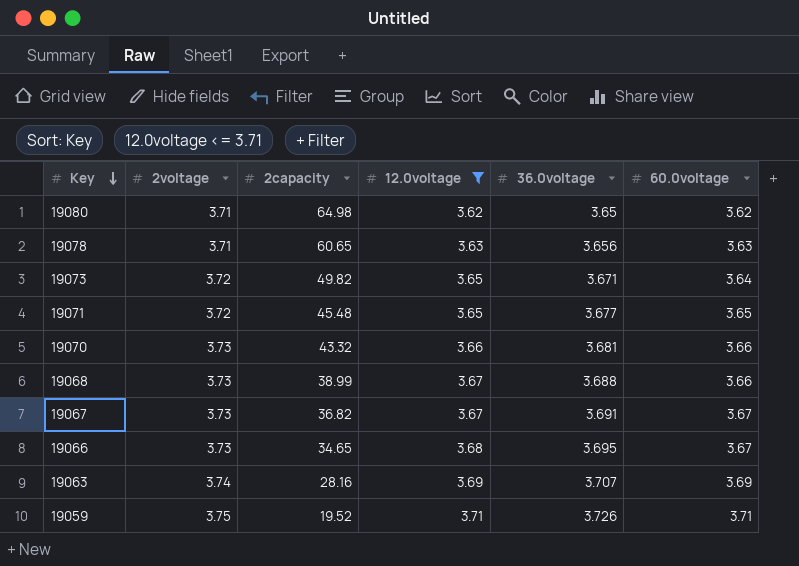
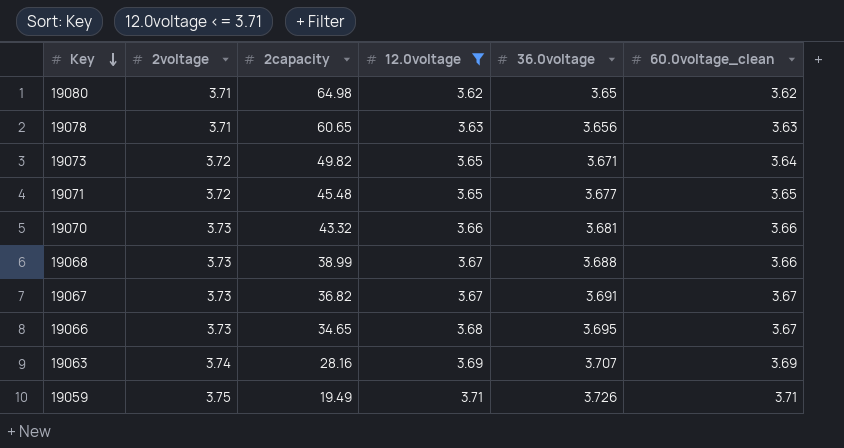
column name: 60.0voltage -> 60.0voltage_clean
19059 | 2capacity: 19.52 -> 19.49

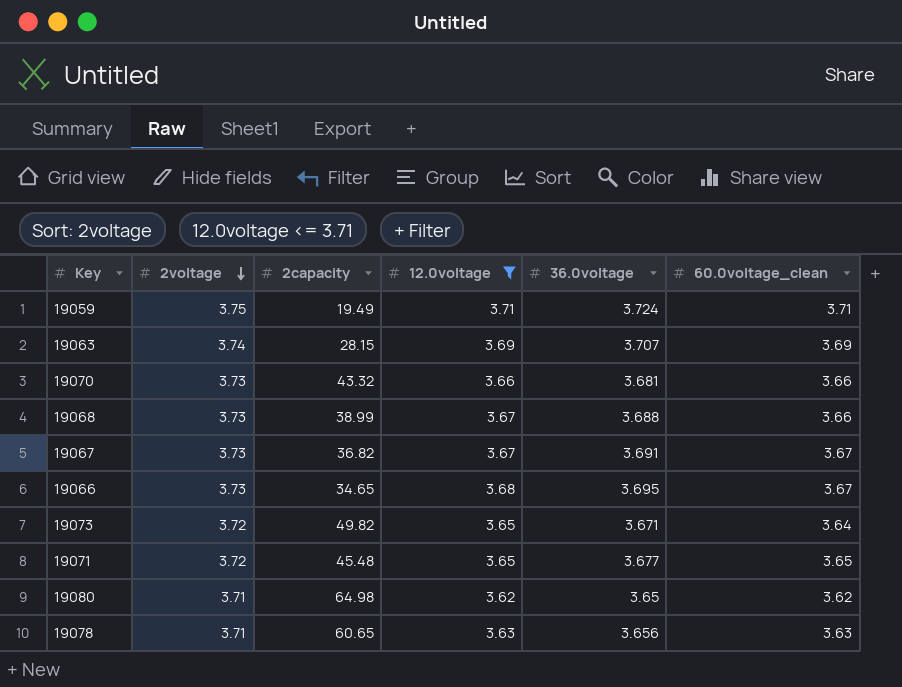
row order: Key descending -> 2voltage descending
19059 | 36.0voltage: 3.726 -> 3.724
19063 | 2capacity: 28.16 -> 28.15

